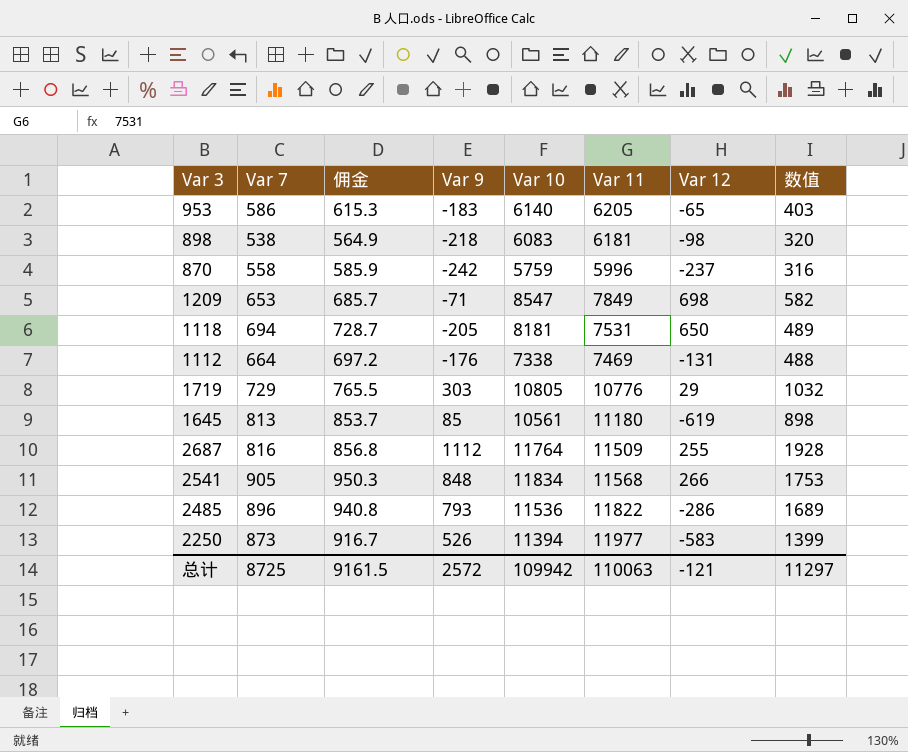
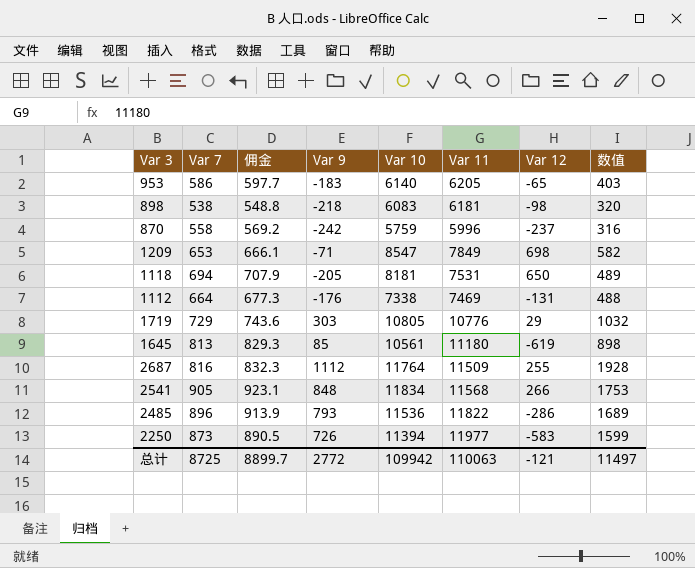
column 佣金 | formula: [Var 7] * 1.05 -> [Var 7] * 1.02
2250 | Var 9: 526 -> 726
2250 | 数值: 1399 -> 1599
总计 | 佣金: 9161.5 -> 8899.7
总计 | Var 9: 2572 -> 2772
总计 | 数值: 11297 -> 11497

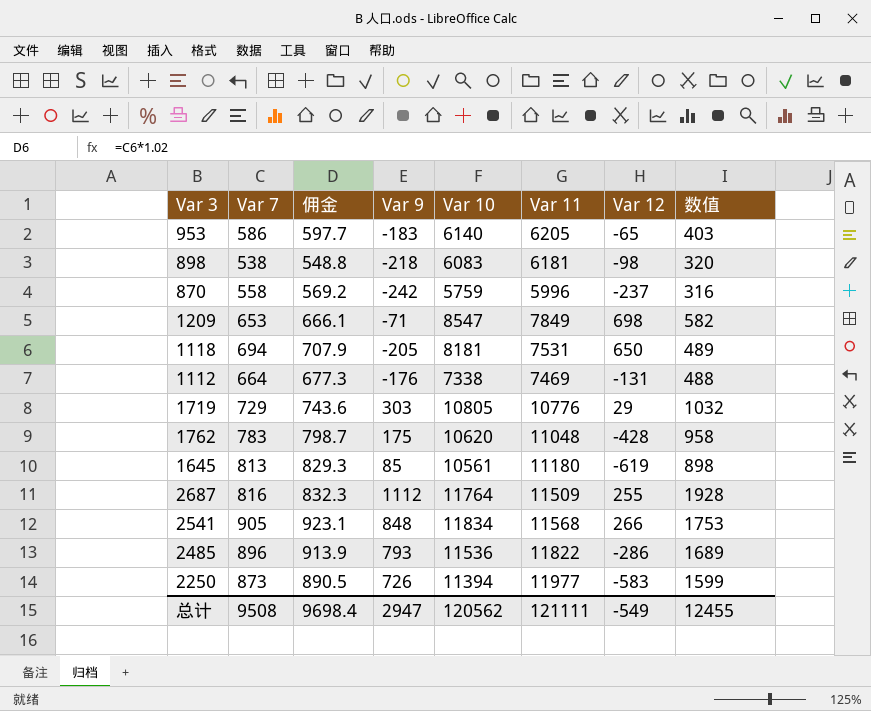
row 1762: none -> 783 | 798.7 | 175 | 10620 | 11048 | -428 | 958
总计 | Var 7: 8725 -> 9508
总计 | 佣金: 8899.7 -> 9698.4
总计 | Var 9: 2772 -> 2947
总计 | Var 10: 109942 -> 120562
总计 | Var 11: 110063 -> 121111
总计 | Var 12: -121 -> -549
总计 | 数值: 11497 -> 12455

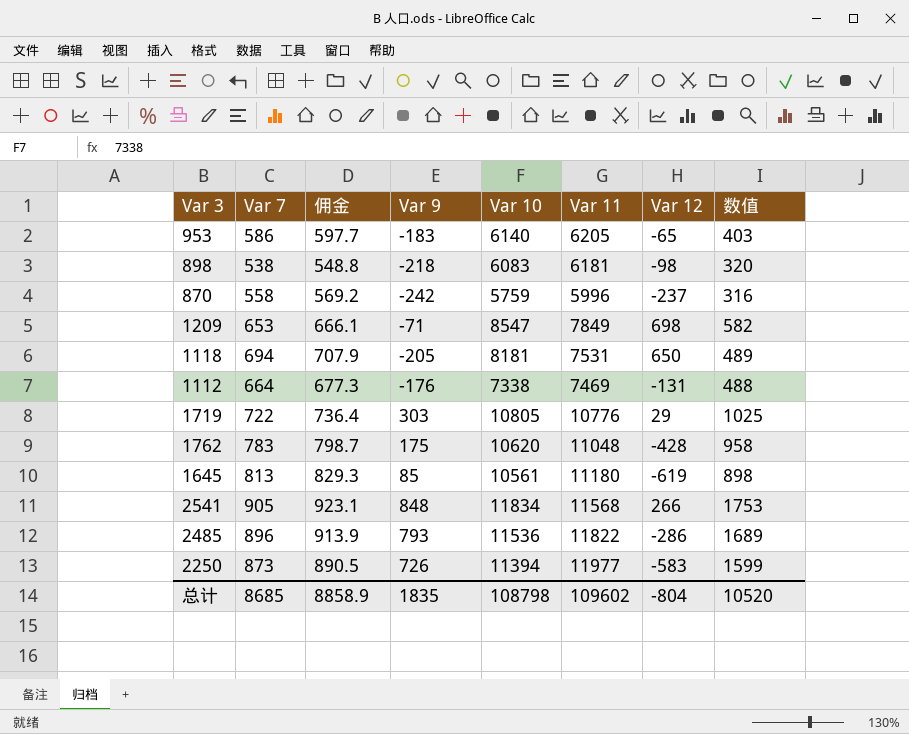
row 2687: 816 | 832.3 | 1112 | 11764 | 11509 | 255 | 1928 -> none
1719 | Var 7: 729 -> 722
1719 | 佣金: 743.6 -> 736.4
1719 | 数值: 1032 -> 1025
总计 | Var 7: 9508 -> 8685
总计 | 佣金: 9698.4 -> 8858.9
总计 | Var 9: 2947 -> 1835
总计 | Var 10: 120562 -> 108798
总计 | Var 11: 121111 -> 109602
总计 | Var 12: -549 -> -804
总计 | 数值: 12455 -> 10520

